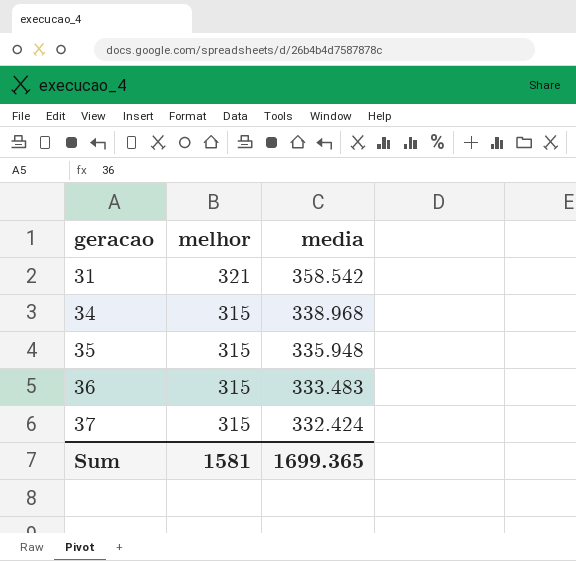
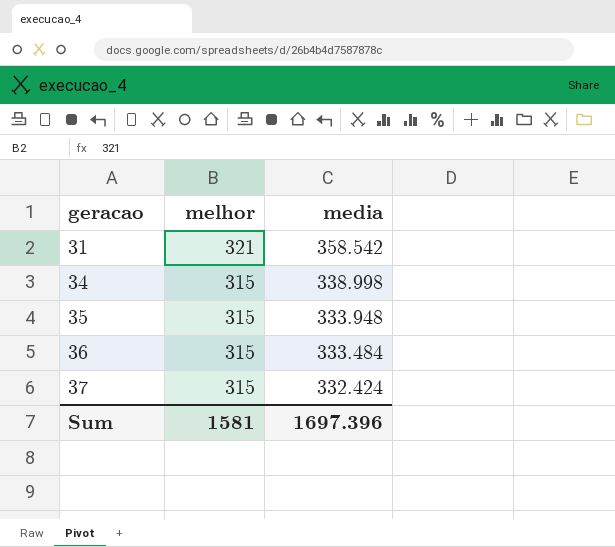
34 | media: 338.968 -> 338.998
35 | media: 335.948 -> 333.948
36 | media: 333.483 -> 333.484
Sum | media: 1699.365 -> 1697.396

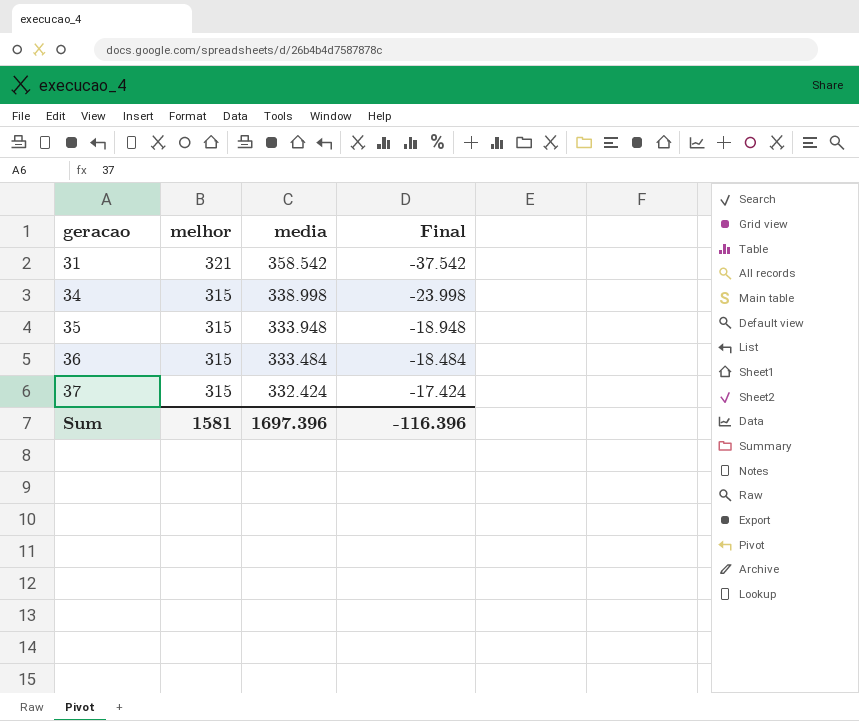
column Final | formula: none -> [melhor] - [media]

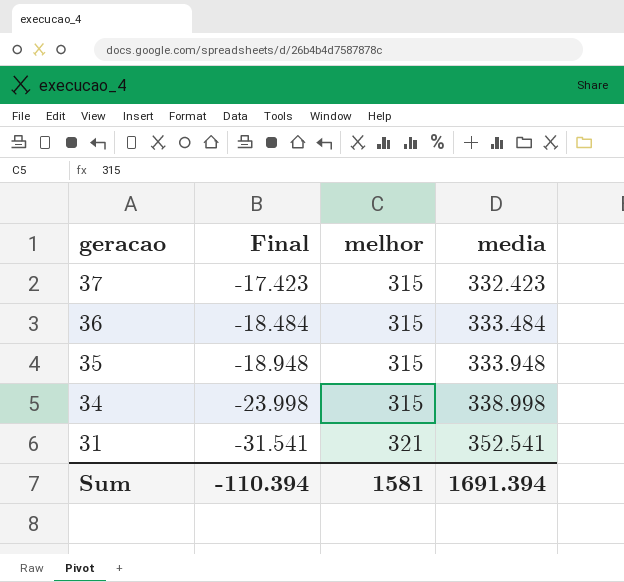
row order: geracao ascending -> geracao descending
column Final | position: 4 -> 2
37 | Final: -17.424 -> -17.423
37 | media: 332.424 -> 332.423
31 | Final: -37.542 -> -31.541
31 | media: 358.542 -> 352.541
Sum | Final: -116.396 -> -110.394
Sum | media: 1697.396 -> 1691.394

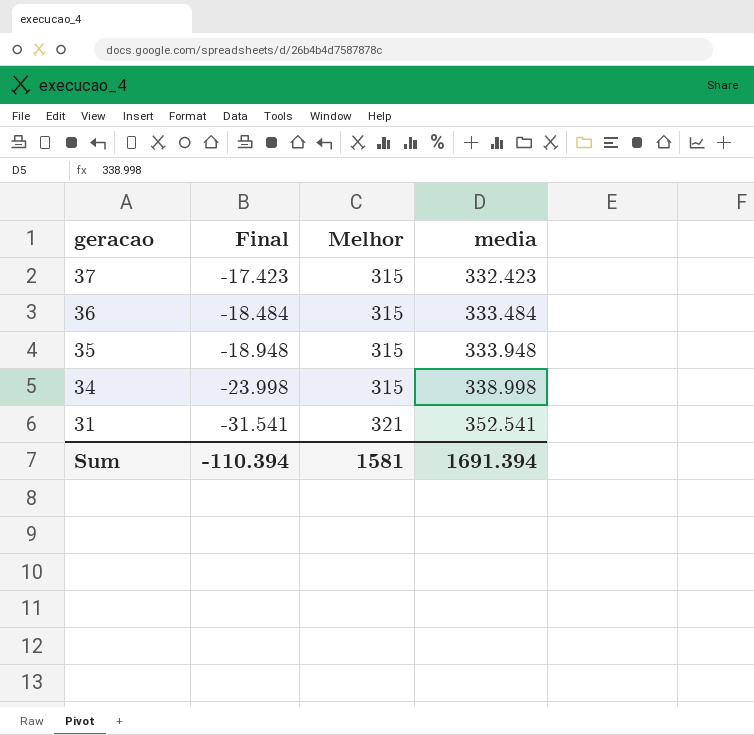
column name: melhor -> Melhor

